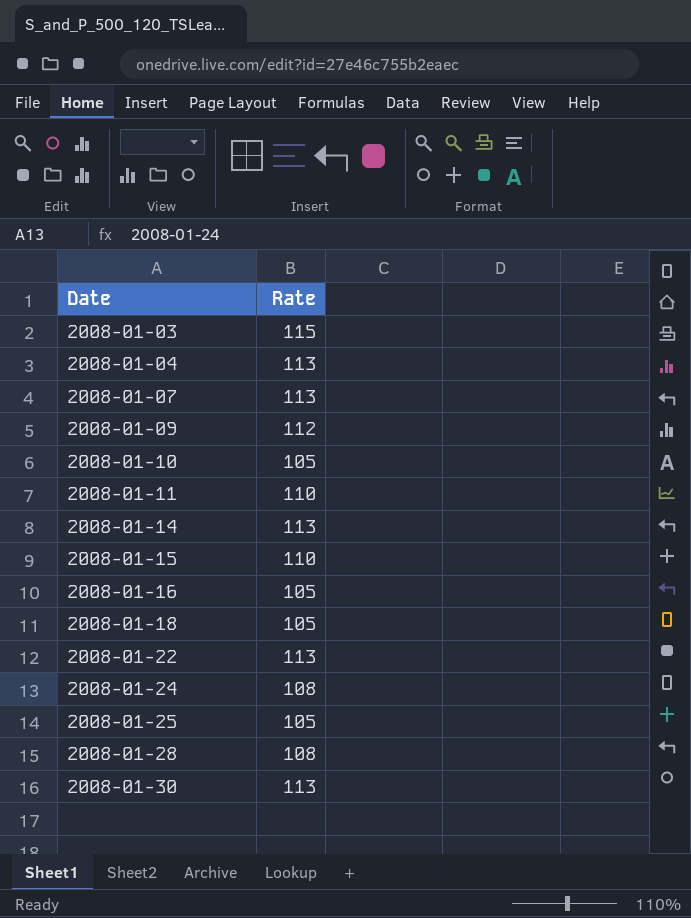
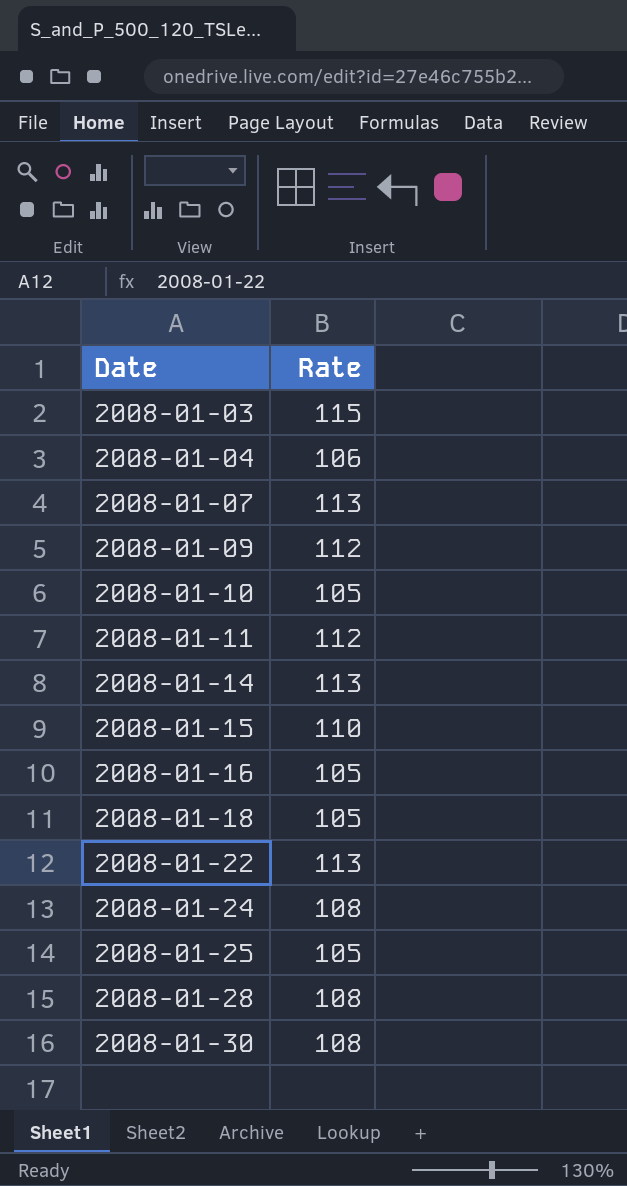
2008-01-04 | Rate: 113 -> 106
2008-01-11 | Rate: 110 -> 112
2008-01-30 | Rate: 113 -> 108

